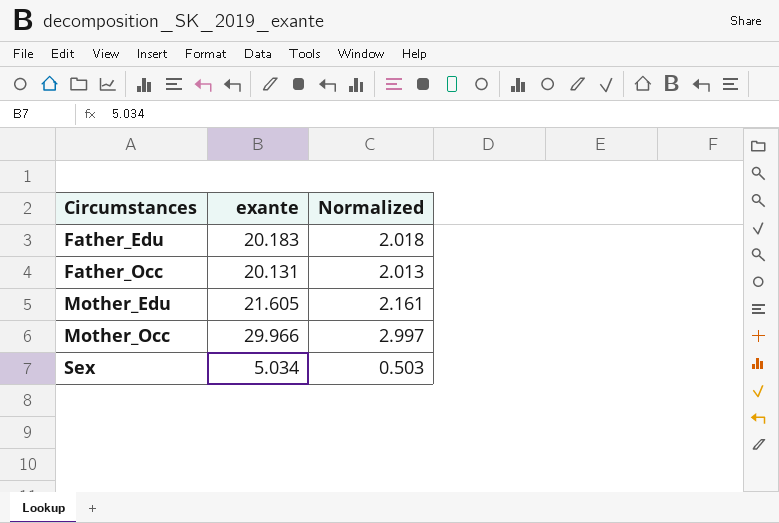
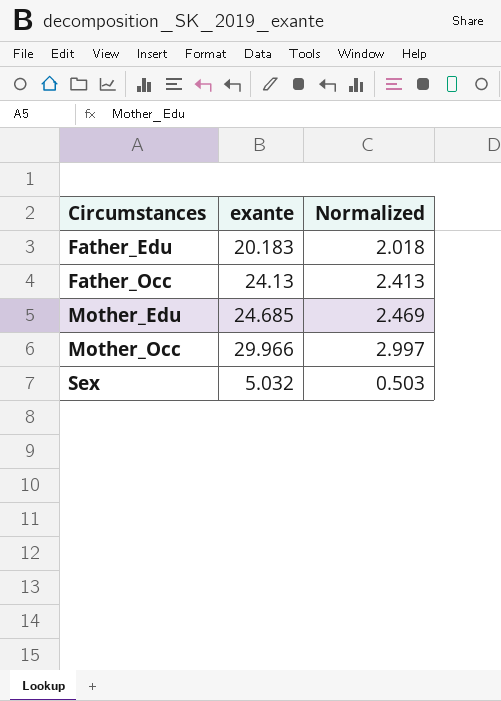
Father_Occ | exante: 20.131 -> 24.13
Father_Occ | Normalized: 2.013 -> 2.413
Mother_Edu | exante: 21.605 -> 24.685
Mother_Edu | Normalized: 2.161 -> 2.469
Sex | exante: 5.034 -> 5.032

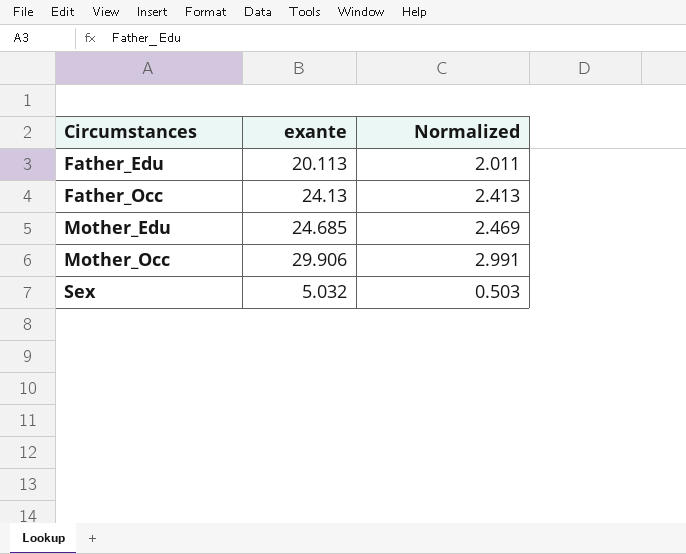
Father_Edu | exante: 20.183 -> 20.113
Father_Edu | Normalized: 2.018 -> 2.011
Mother_Occ | exante: 29.966 -> 29.906
Mother_Occ | Normalized: 2.997 -> 2.991

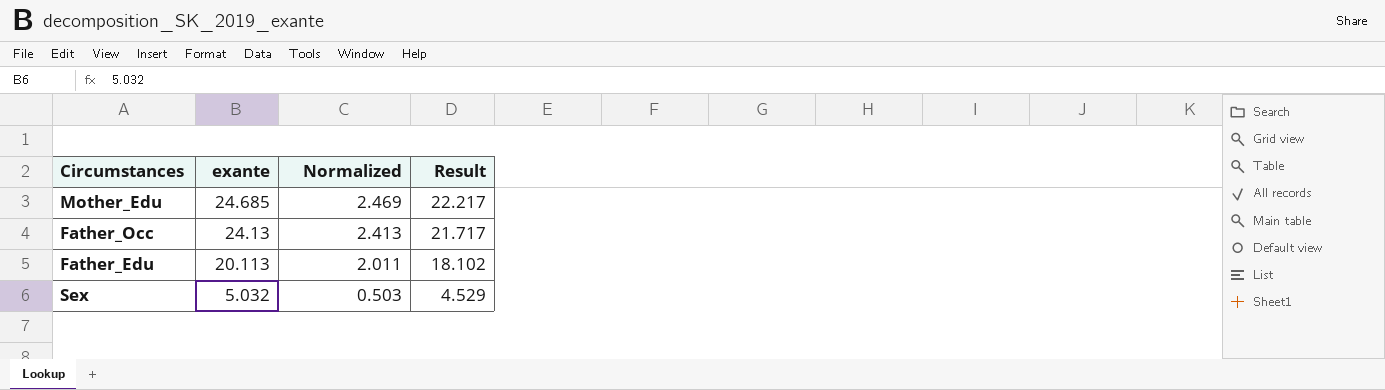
row order: Circumstances ascending -> exante descending
column Result | formula: none -> [exante] * 0.9
row Mother_Occ: 29.906 | 2.991 -> none

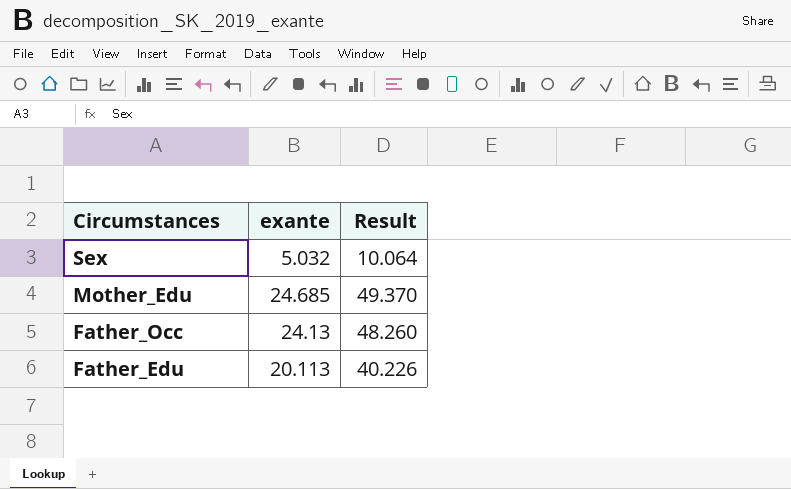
row order: exante descending -> Circumstances descending
column Normalized | formula: [exante] * 0.1 -> none
column Result | formula: [exante] * 0.9 -> [exante] * 2

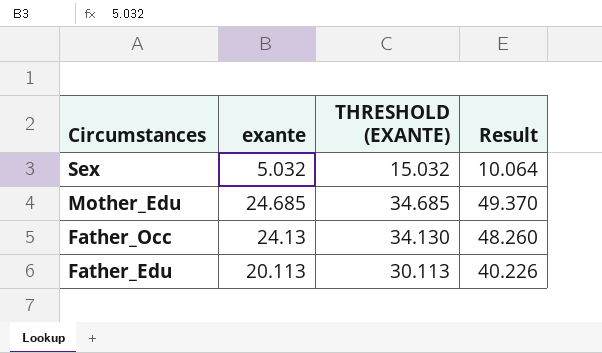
column THRESHOLD (EXANTE) | formula: none -> [exante] + 10

